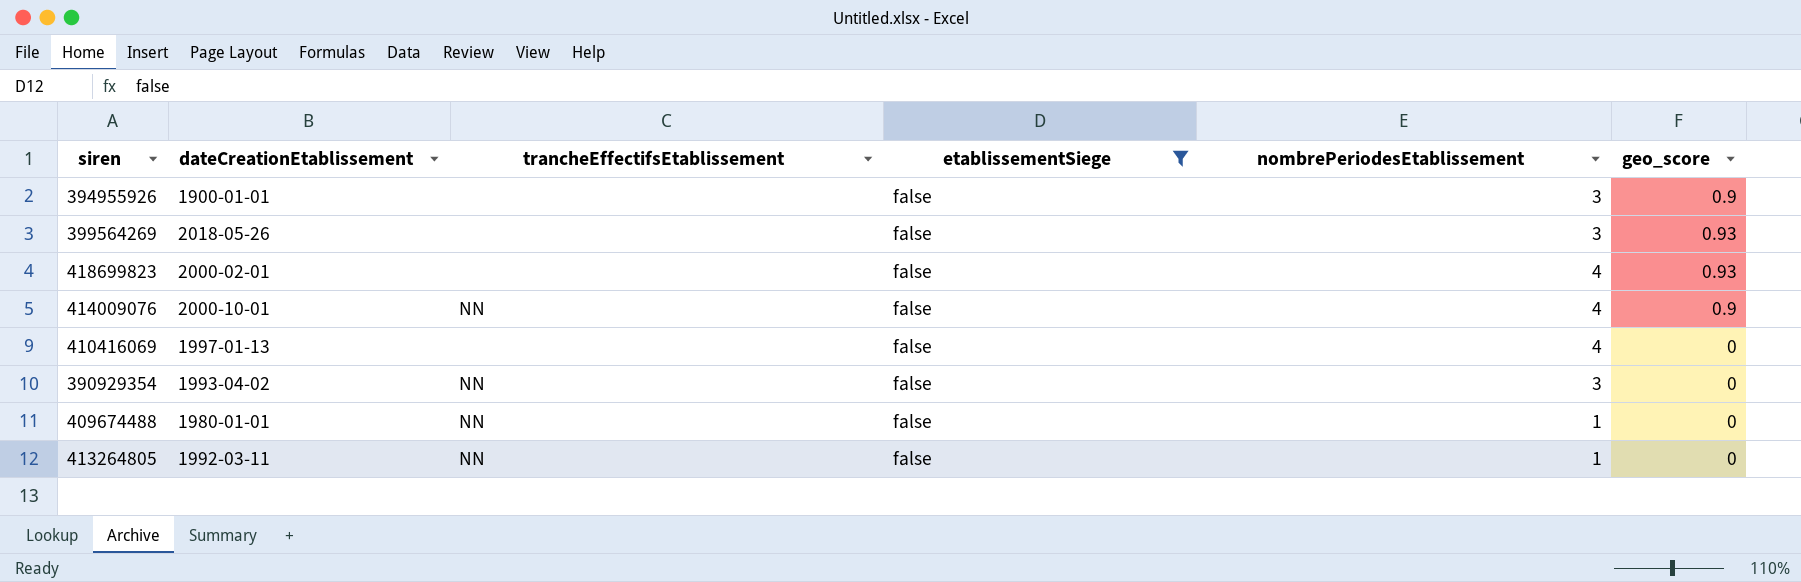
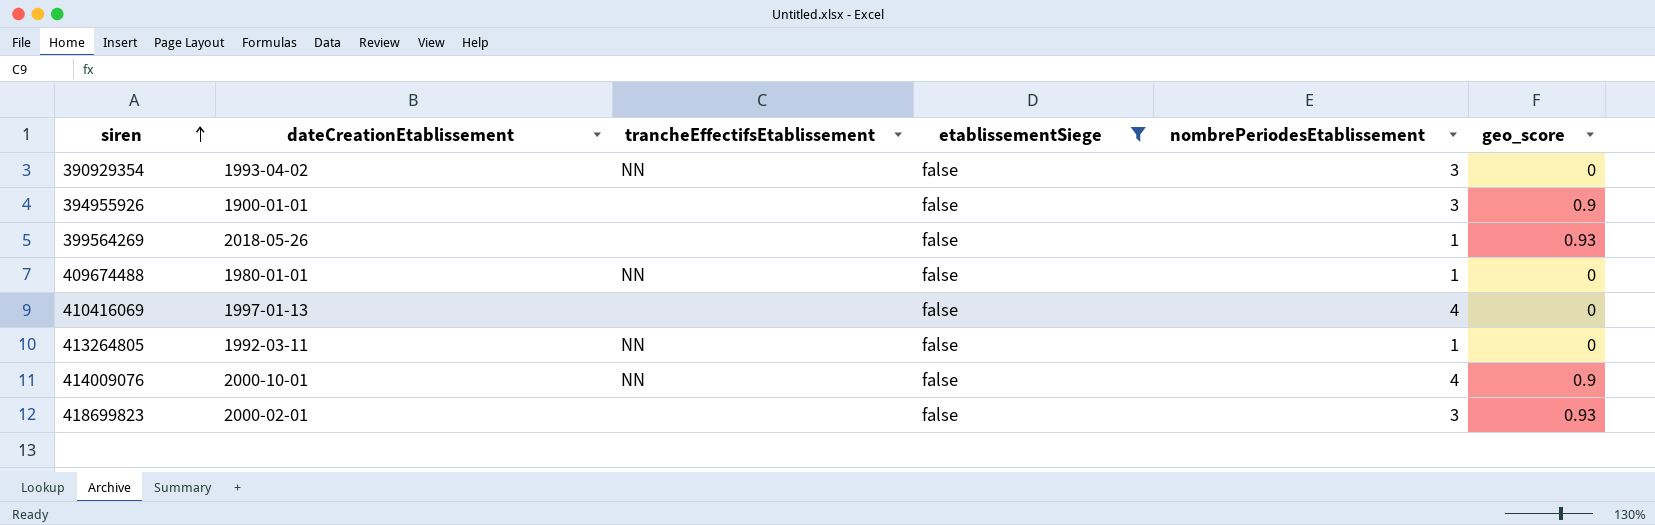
row order: none -> siren ascending
399564269 | nombrePeriodesEtablissement: 3 -> 1
418699823 | nombrePeriodesEtablissement: 4 -> 3

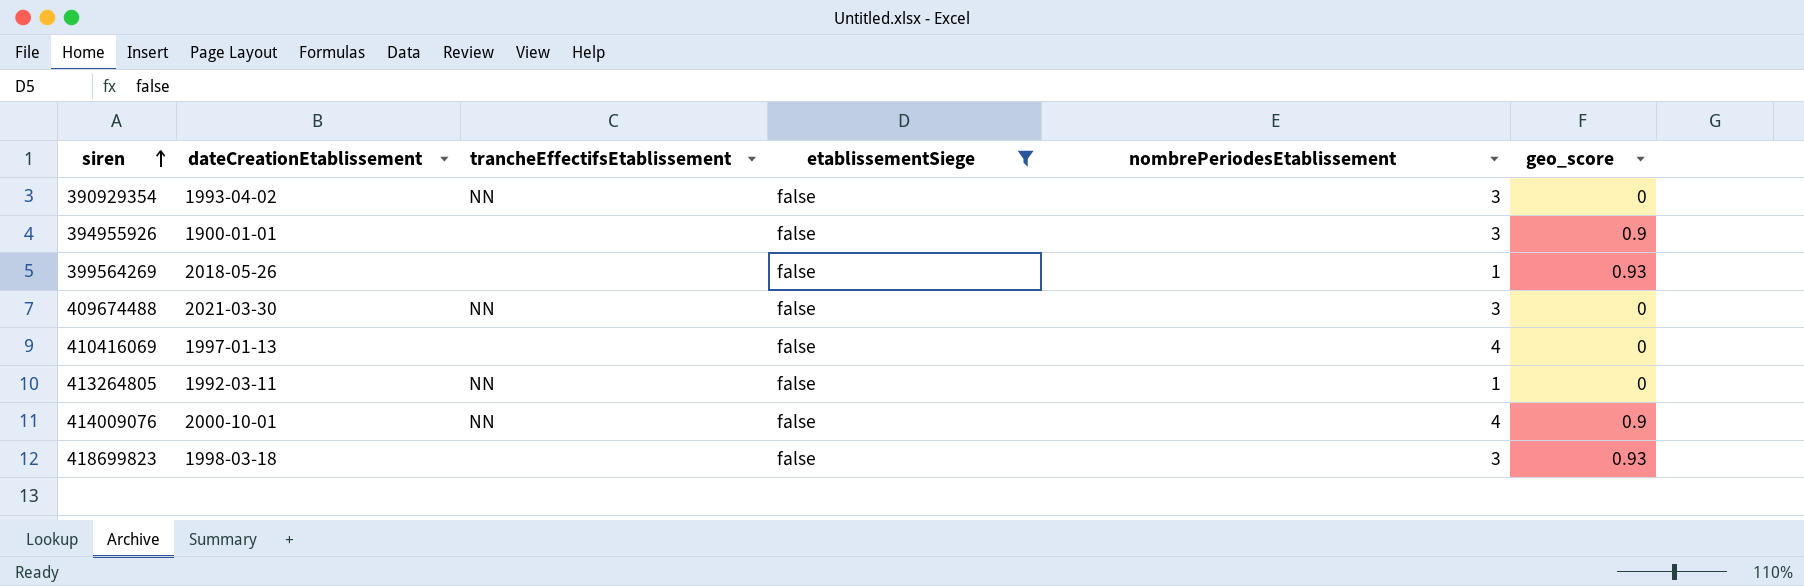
409674488 | dateCreationEtablissement: 1980-01-01 -> 2021-03-30
409674488 | nombrePeriodesEtablissement: 1 -> 3
418699823 | dateCreationEtablissement: 2000-02-01 -> 1998-03-18

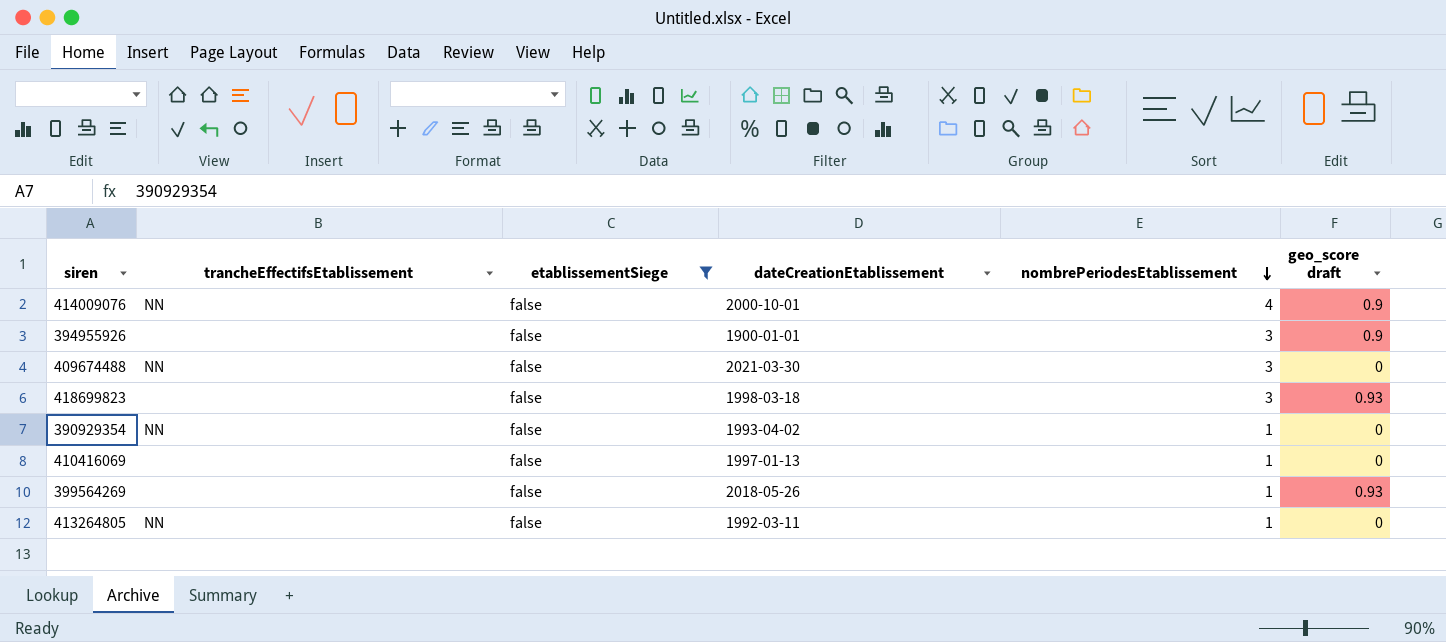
row order: siren ascending -> nombrePeriodesEtablissement descending
column dateCreationEtablissement | position: 2 -> 4
column name: geo_score -> geo_score draft
390929354 | nombrePeriodesEtablissement: 3 -> 1
410416069 | nombrePeriodesEtablissement: 4 -> 1

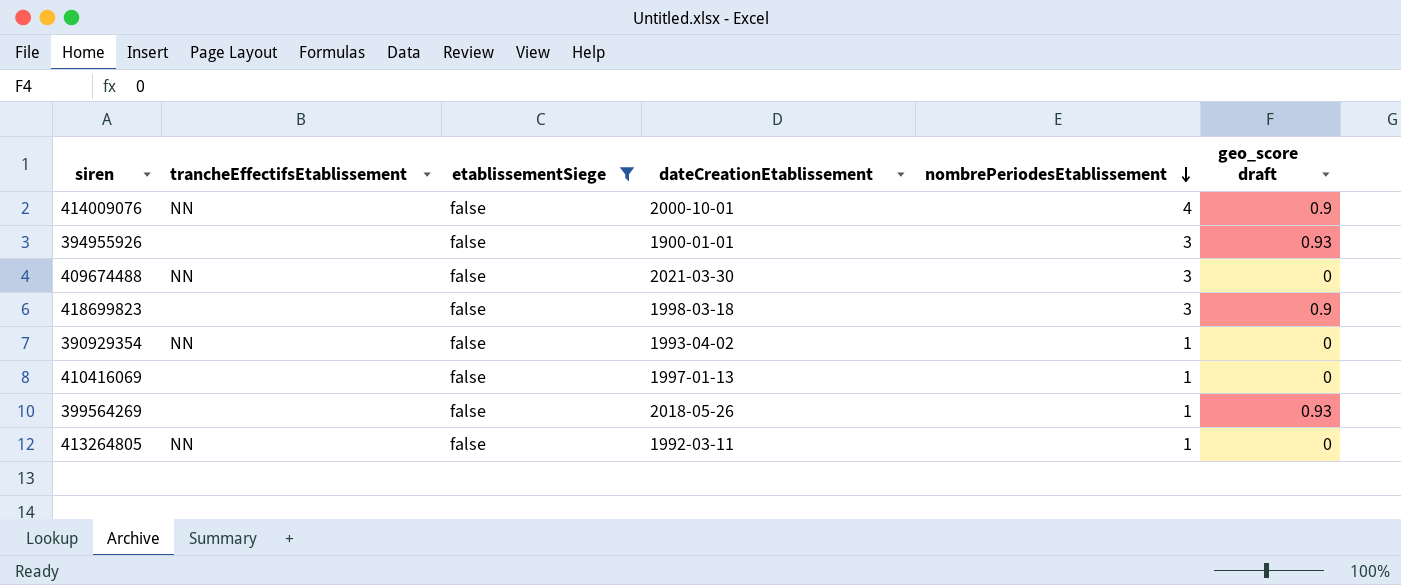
394955926 | geo_score draft: 0.9 -> 0.93
418699823 | geo_score draft: 0.93 -> 0.9

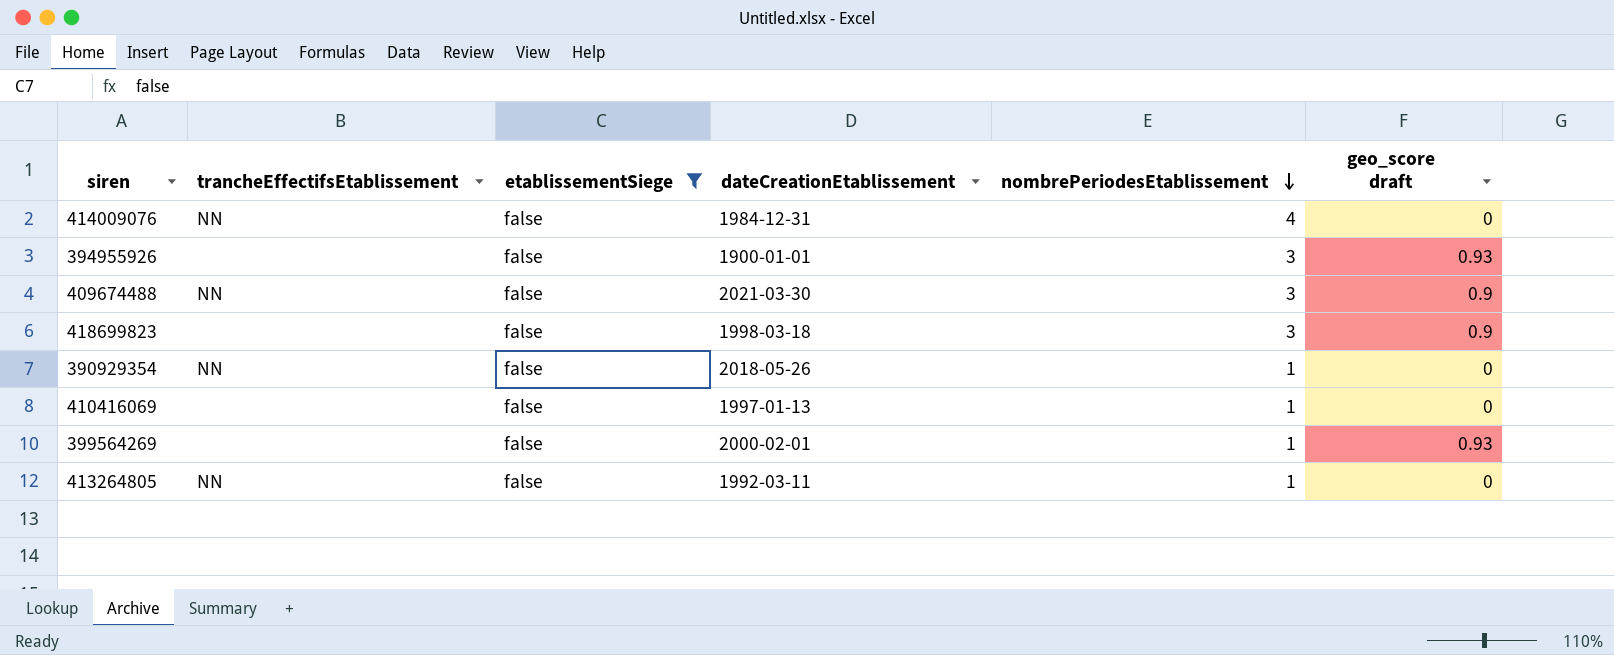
414009076 | dateCreationEtablissement: 2000-10-01 -> 1984-12-31
414009076 | geo_score draft: 0.9 -> 0
409674488 | geo_score draft: 0 -> 0.9
390929354 | dateCreationEtablissement: 1993-04-02 -> 2018-05-26
399564269 | dateCreationEtablissement: 2018-05-26 -> 2000-02-01

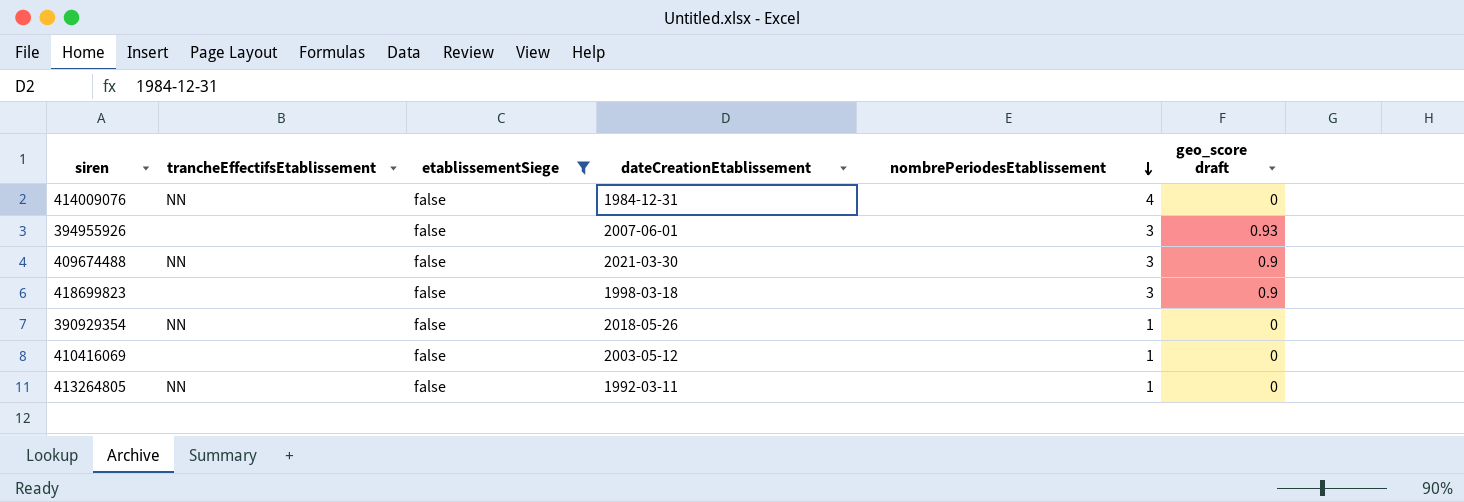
row 399564269: none | false | 2000-02-01 | 1 | 0.93 -> none
394955926 | dateCreationEtablissement: 1900-01-01 -> 2007-06-01
410416069 | dateCreationEtablissement: 1997-01-13 -> 2003-05-12

